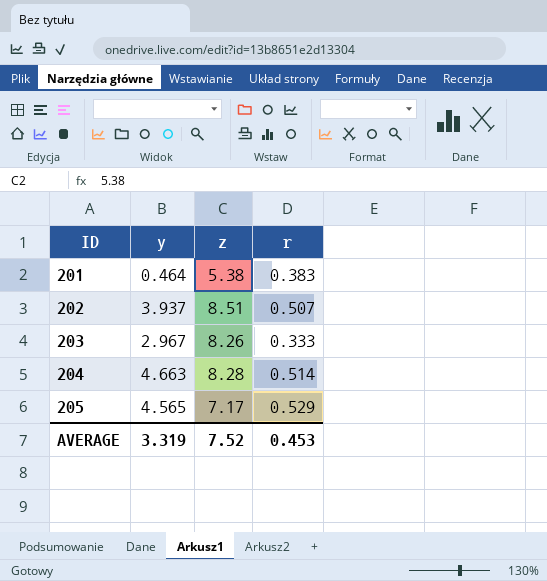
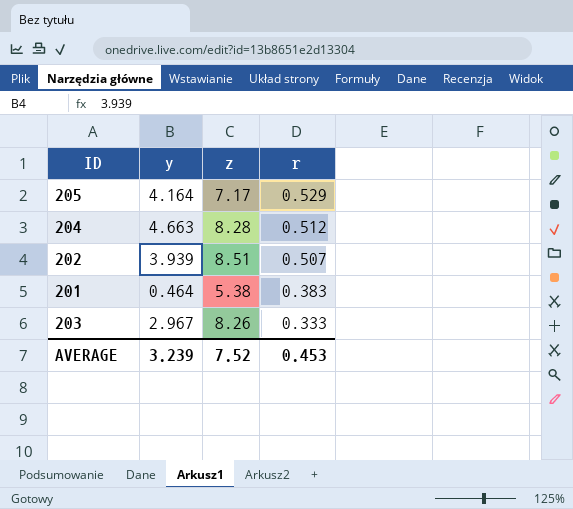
row order: ID ascending -> r descending
205 | y: 4.565 -> 4.164
204 | r: 0.514 -> 0.512
202 | y: 3.937 -> 3.939
AVERAGE | y: 3.319 -> 3.239

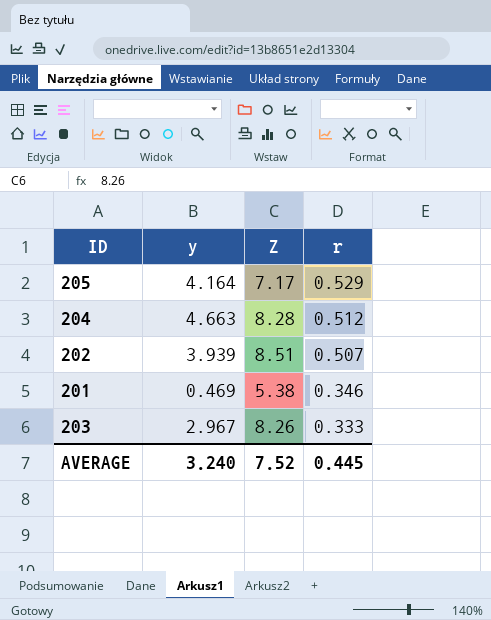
column name: z -> Z
201 | y: 0.464 -> 0.469
201 | r: 0.383 -> 0.346
AVERAGE | y: 3.239 -> 3.240
AVERAGE | r: 0.453 -> 0.445

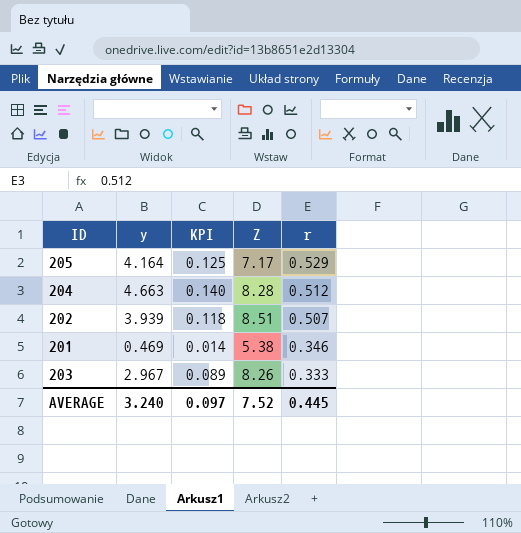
column KPI | formula: none -> [y] * 0.03

